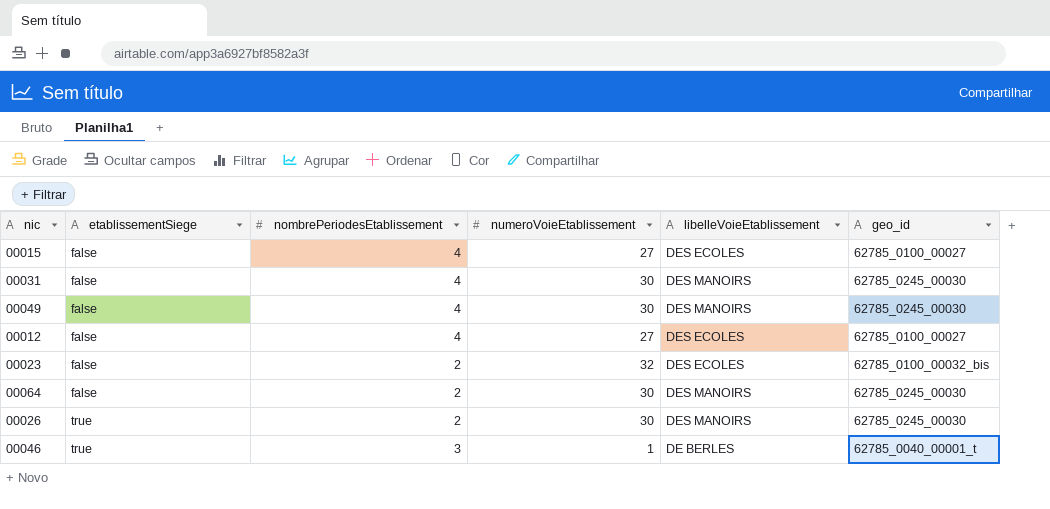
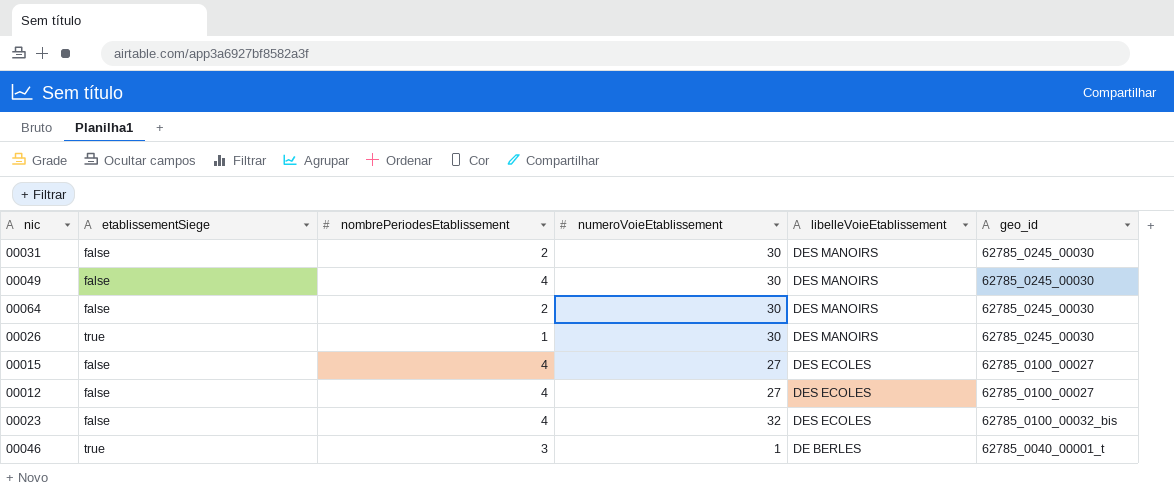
row order: etablissementSiege ascending -> libelleVoieEtablissement descending
00031 | nombrePeriodesEtablissement: 4 -> 2
00026 | nombrePeriodesEtablissement: 2 -> 1
00023 | nombrePeriodesEtablissement: 2 -> 4

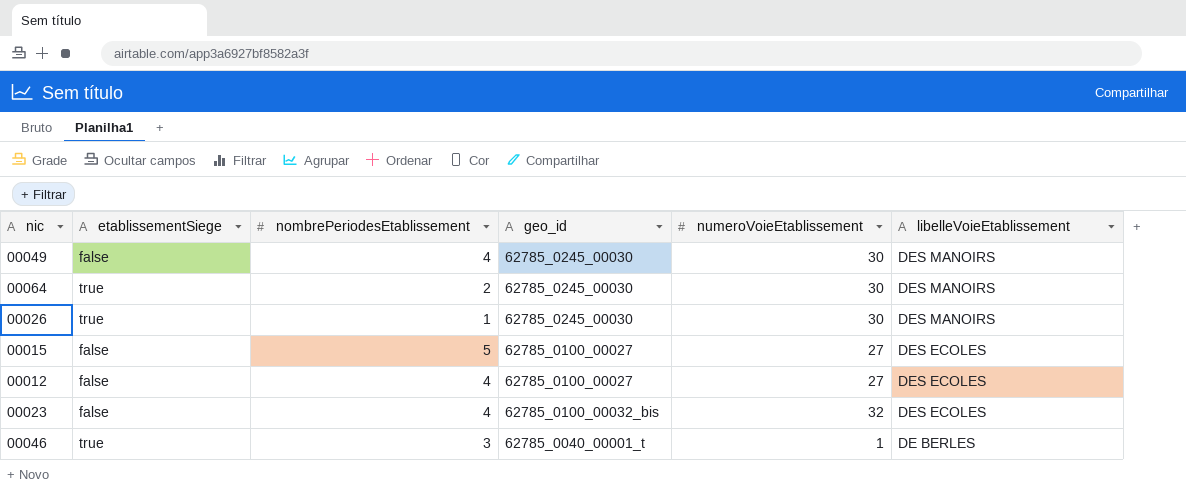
column geo_id | position: 6 -> 4
row 00031: false | 2 | 30 | DES MANOIRS | 62785_0245_00030 -> none
00064 | etablissementSiege: false -> true
00015 | nombrePeriodesEtablissement: 4 -> 5

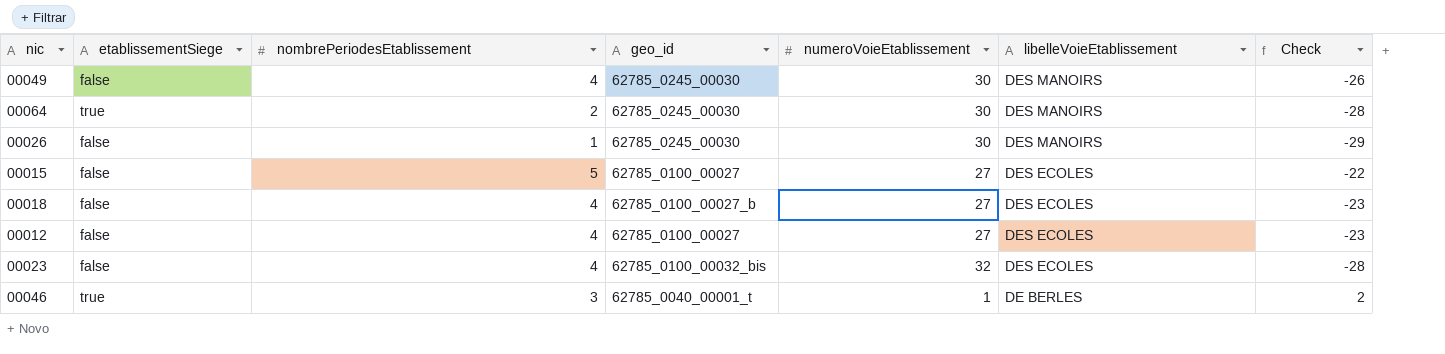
column Check | formula: none -> [nombrePeriodesEtablissement] - [numeroVoieEtablissement]
00026 | etablissementSiege: true -> false
row 00018: none -> false | 4 | 62785_0100_00027_b | 27 | DES ECOLES | -23

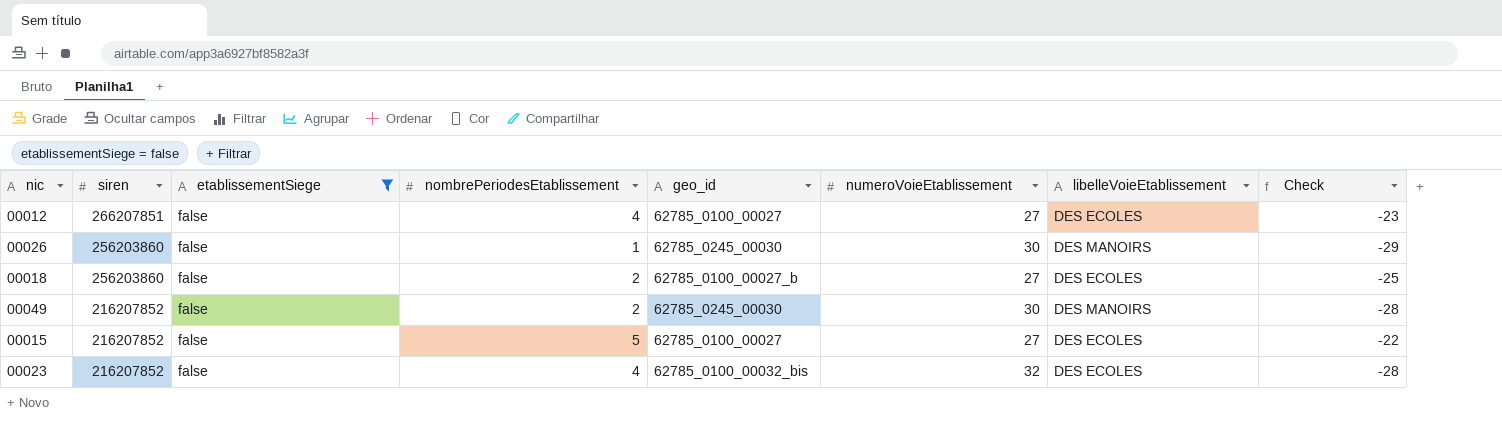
filter: none -> etablissementSiege = false
row order: libelleVoieEtablissement descending -> siren descending
column siren | position: none -> 2
00018 | nombrePeriodesEtablissement: 4 -> 2
00018 | Check: -23 -> -25
00049 | nombrePeriodesEtablissement: 4 -> 2
00049 | Check: -26 -> -28

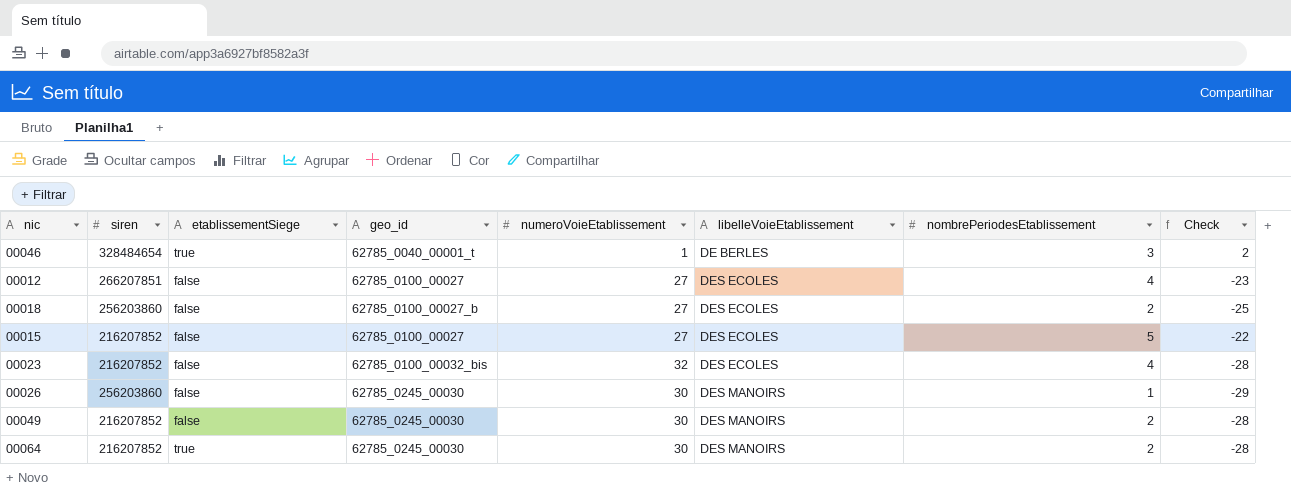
filter: etablissementSiege = false -> none
row order: siren descending -> libelleVoieEtablissement ascending
column nombrePeriodesEtablissement | position: 4 -> 7

